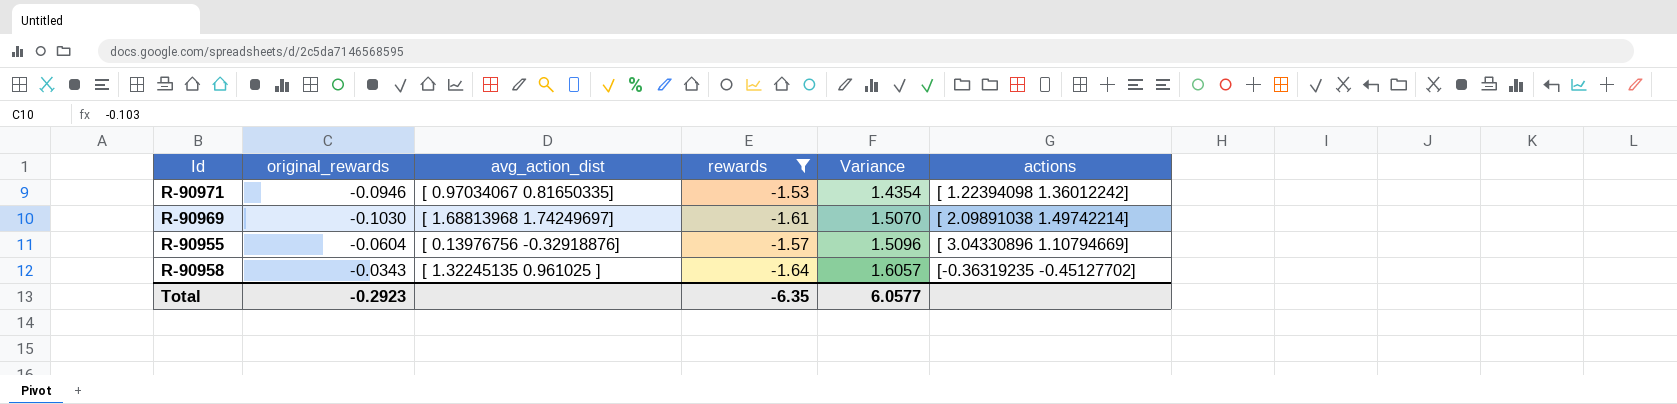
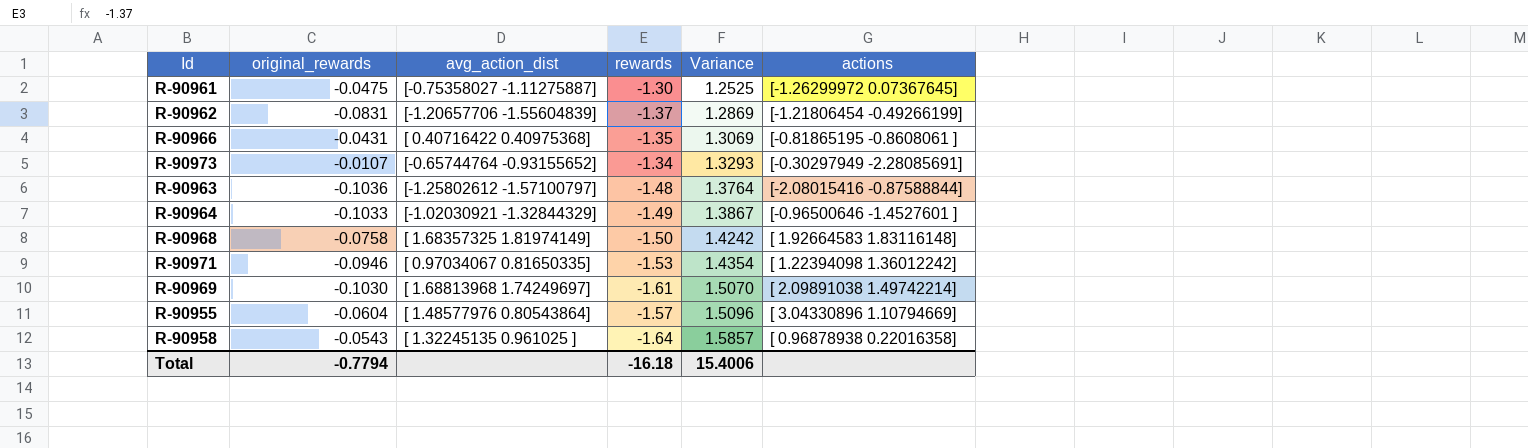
filter: rewards <= -1.53 -> none
R-90955 | avg_action_dist: [ 0.13976756 -0.32918876] -> [ 1.48577976 0.80543864]
R-90958 | original_rewards: -0.0343 -> -0.0543
R-90958 | Variance: 1.6057 -> 1.5857
R-90958 | actions: [-0.36319235 -0.45127702] -> [ 0.96878938 0.22016358]
Total | original_rewards: -0.2923 -> -0.7794
Total | rewards: -6.35 -> -16.18
Total | Variance: 6.0577 -> 15.4006

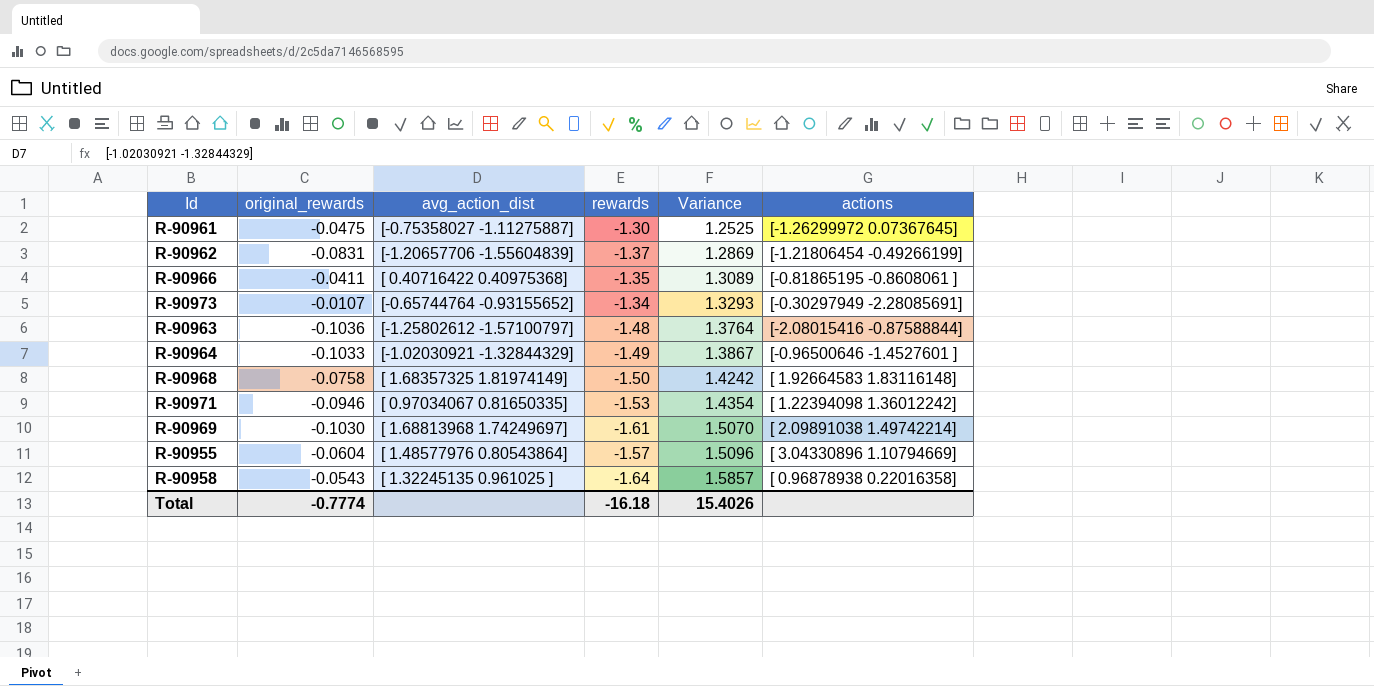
R-90966 | original_rewards: -0.0431 -> -0.0411
R-90966 | Variance: 1.3069 -> 1.3089
Total | original_rewards: -0.7794 -> -0.7774
Total | Variance: 15.4006 -> 15.4026

